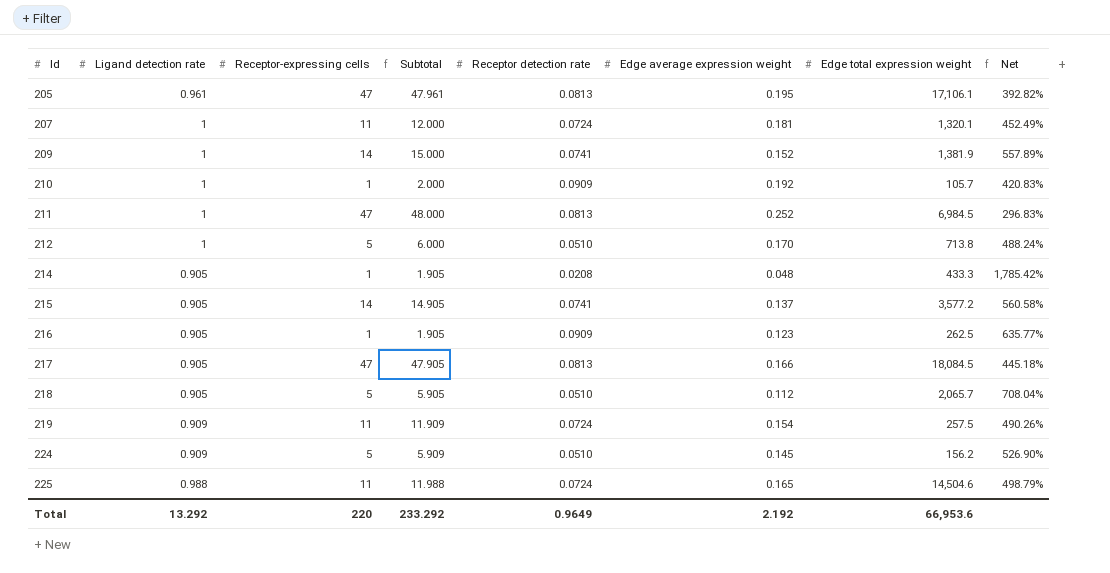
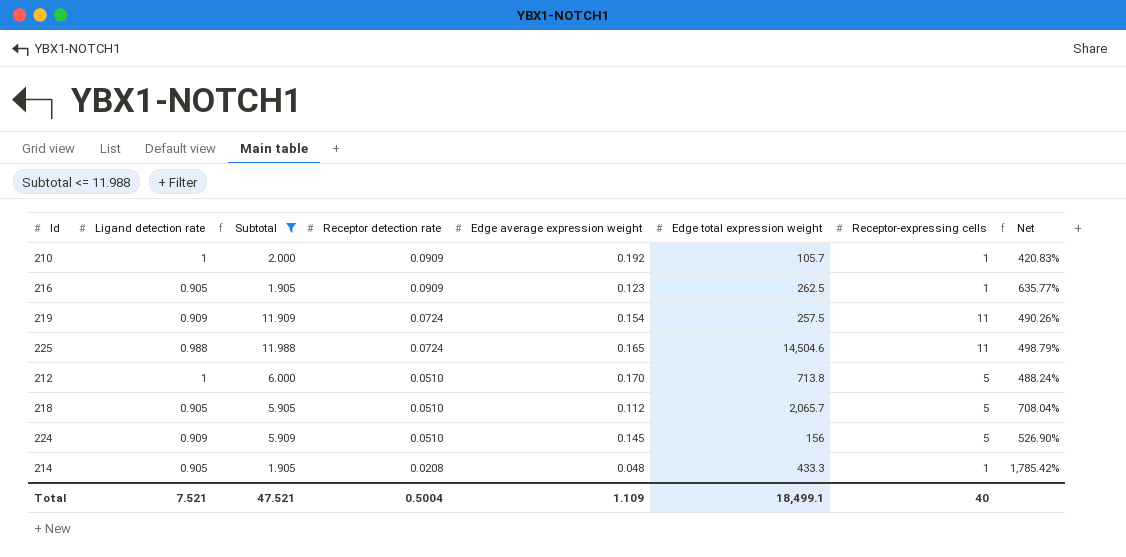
filter: none -> Subtotal <= 11.988
row order: Id ascending -> Receptor detection rate descending
column Receptor-expressing cells | position: 3 -> 7
224 | Edge total expression weight: 156.2 -> 156
Total | Ligand detection rate: 13.292 -> 7.521
Total | Subtotal: 233.292 -> 47.521
Total | Receptor detection rate: 0.9649 -> 0.5004
Total | Edge average expression weight: 2.192 -> 1.109
Total | Edge total expression weight: 66,953.6 -> 18,499.1
Total | Receptor-expressing cells: 220 -> 40

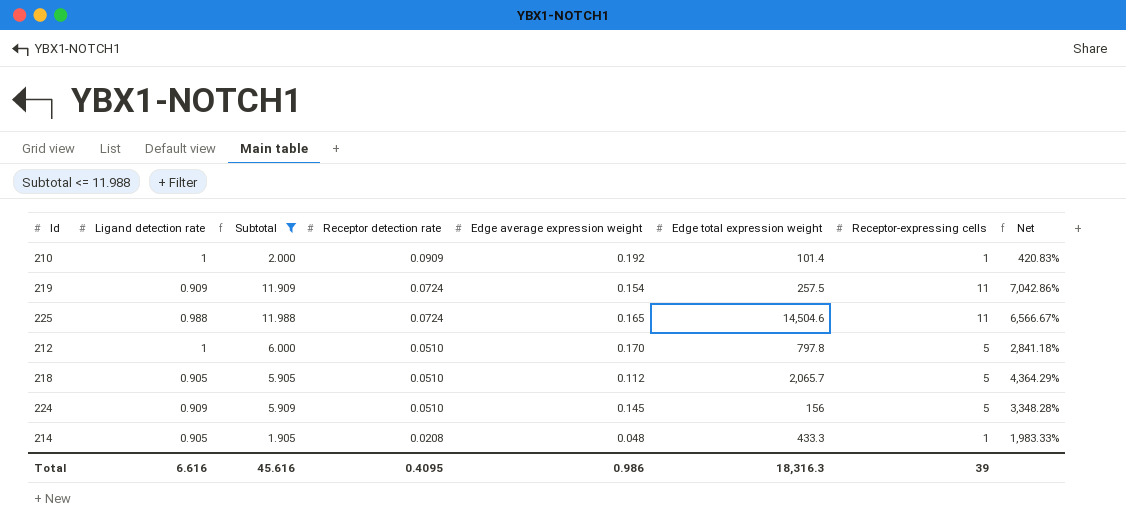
column Net | formula: ([Ligand detection rate] - [Edge average expression weight]) / [Edge average expression weight] -> ([Receptor-expressing cells] - [Edge average expression weight]) / [Edge average expression weight]
row 216: 0.905 | 1.905 | 0.0909 | 0.123 | 262.5 | 1 | 635.77% -> none
210 | Edge total expression weight: 105.7 -> 101.4
212 | Edge total expression weight: 713.8 -> 797.8
Total | Ligand detection rate: 7.521 -> 6.616
Total | Subtotal: 47.521 -> 45.616
Total | Receptor detection rate: 0.5004 -> 0.4095
Total | Edge average expression weight: 1.109 -> 0.986
Total | Edge total expression weight: 18,499.1 -> 18,316.3
Total | Receptor-expressing cells: 40 -> 39

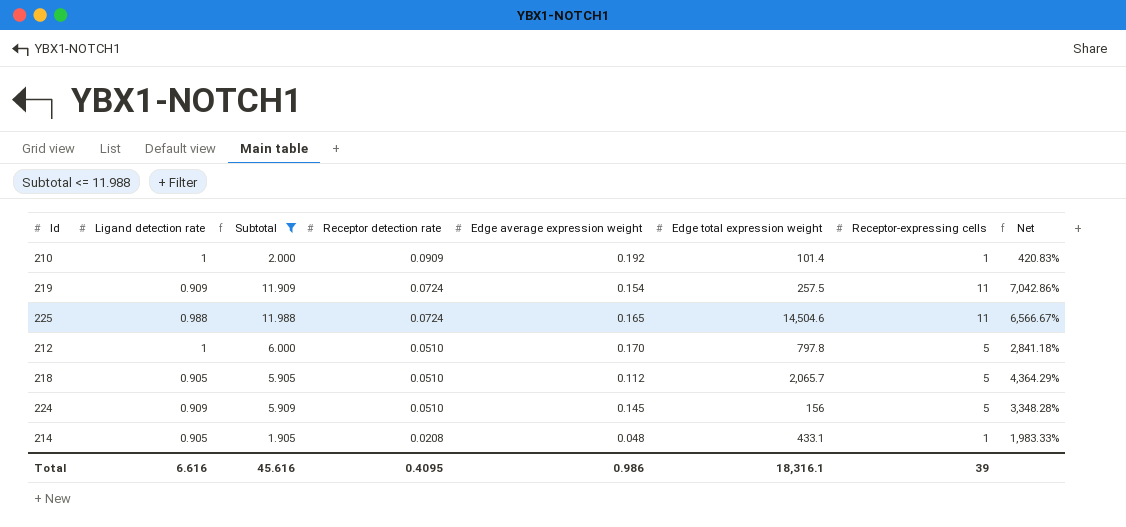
214 | Edge total expression weight: 433.3 -> 433.1
Total | Edge total expression weight: 18,316.3 -> 18,316.1

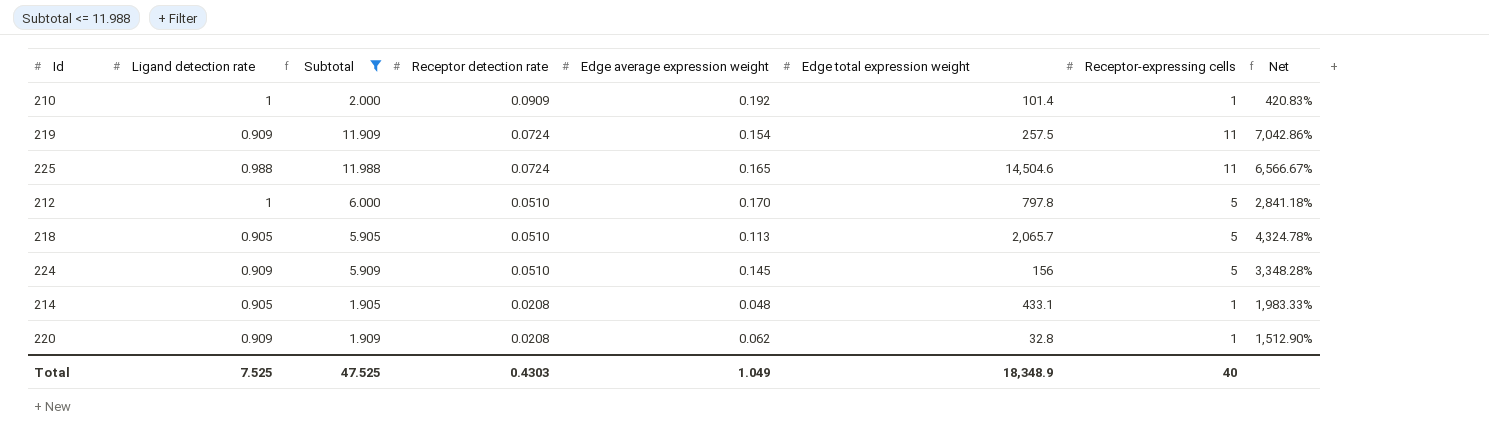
218 | Edge average expression weight: 0.112 -> 0.113
218 | Net: 4,364.29% -> 4,324.78%
row 220: none -> 0.909 | 1.909 | 0.0208 | 0.062 | 32.8 | 1 | 1,512.90%
Total | Ligand detection rate: 6.616 -> 7.525
Total | Subtotal: 45.616 -> 47.525
Total | Receptor detection rate: 0.4095 -> 0.4303
Total | Edge average expression weight: 0.986 -> 1.049
Total | Edge total expression weight: 18,316.1 -> 18,348.9
Total | Receptor-expressing cells: 39 -> 40

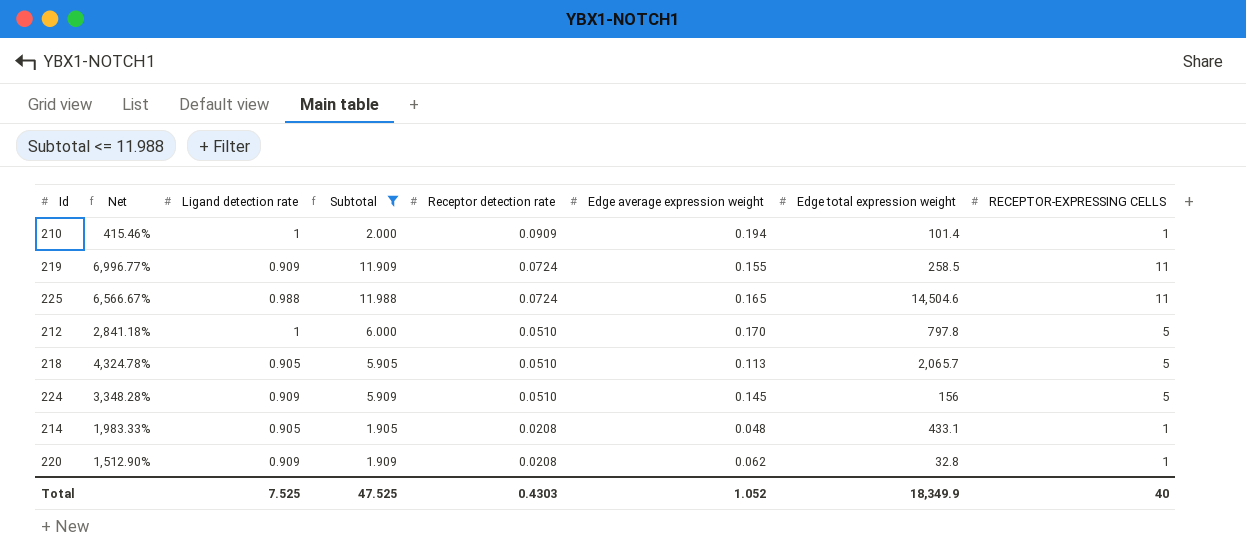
column Net | position: 8 -> 2
column name: Receptor-expressing cells -> RECEPTOR-EXPRESSING CELLS
210 | Net: 420.83% -> 415.46%
210 | Edge average expression weight: 0.192 -> 0.194
219 | Net: 7,042.86% -> 6,996.77%
219 | Edge average expression weight: 0.154 -> 0.155
219 | Edge total expression weight: 257.5 -> 258.5
Total | Edge average expression weight: 1.049 -> 1.052
Total | Edge total expression weight: 18,348.9 -> 18,349.9

